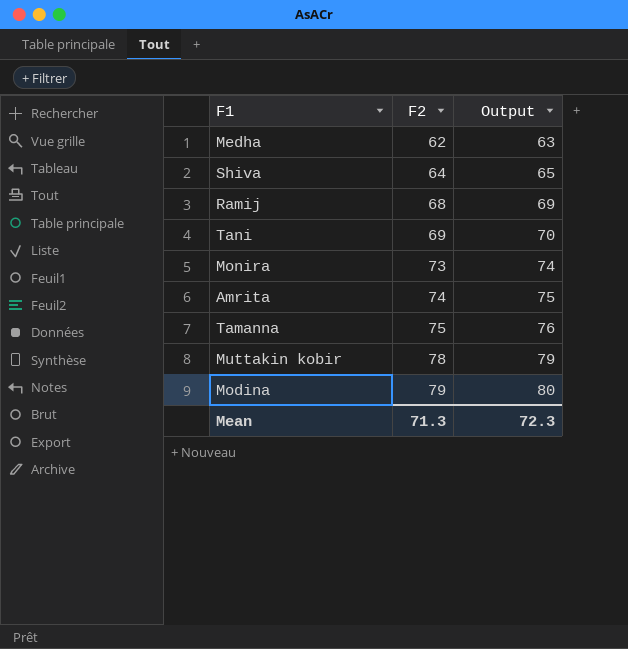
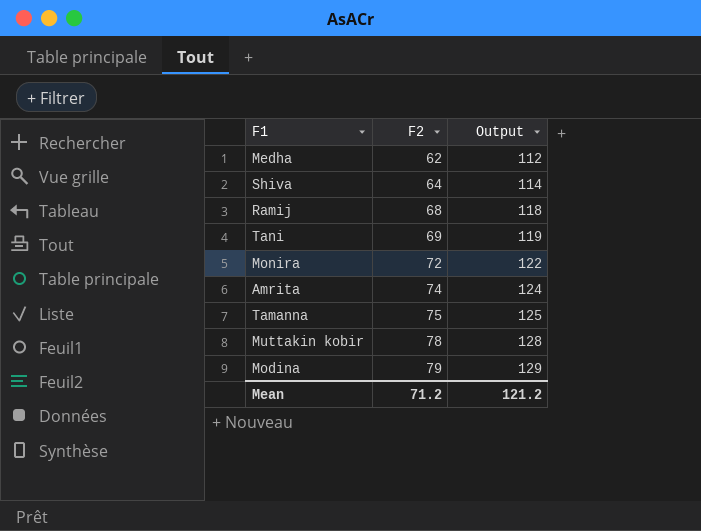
column Output | formula: [F2] + 1 -> [F2] + 50
Monira | F2: 73 -> 72
Mean | F2: 71.3 -> 71.2
Mean | Output: 72.3 -> 121.2

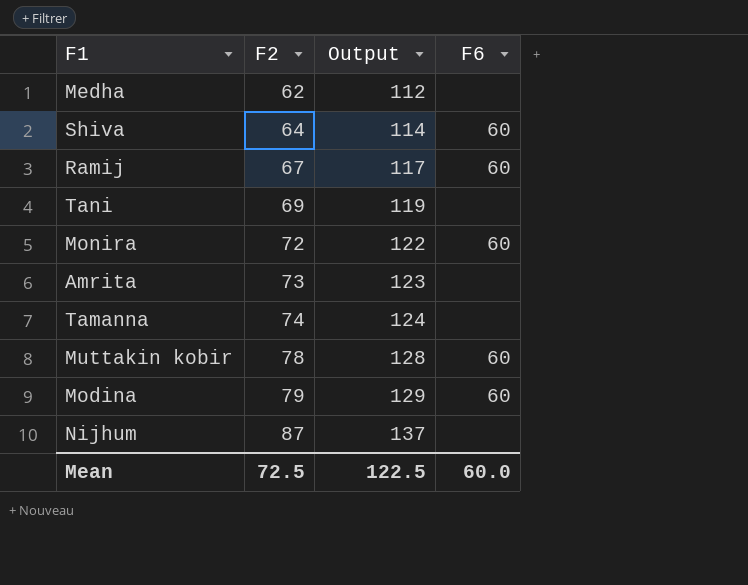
column F6 | position: none -> 4
Ramij | F2: 68 -> 67
Ramij | Output: 118 -> 117
Amrita | F2: 74 -> 73
Amrita | Output: 124 -> 123
Tamanna | F2: 75 -> 74
Tamanna | Output: 125 -> 124
row Nijhum: none -> 87 | 137 | none
Mean | F2: 71.2 -> 72.5
Mean | Output: 121.2 -> 122.5

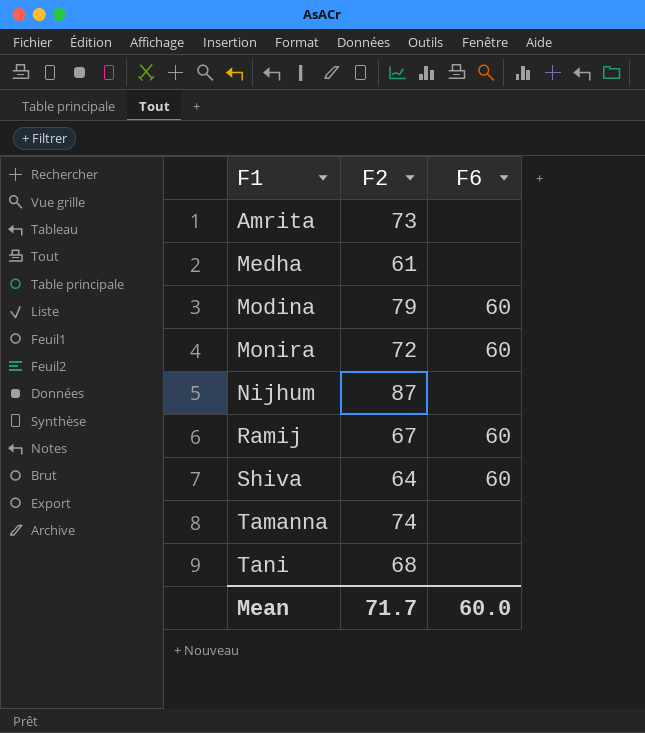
row order: F2 ascending -> F1 ascending
column Output | formula: [F2] + 50 -> none
row Muttakin kobir: 78 | 128 | 60 -> none
Medha | F2: 62 -> 61
Tani | F2: 69 -> 68
Mean | F2: 72.5 -> 71.7

